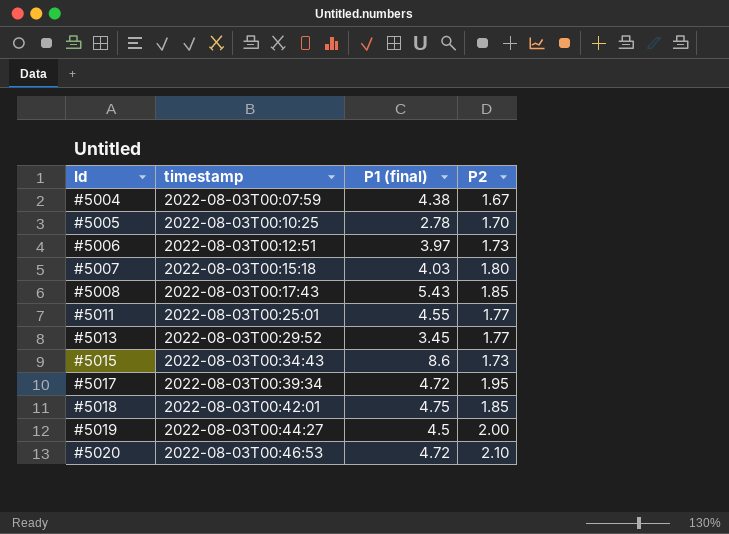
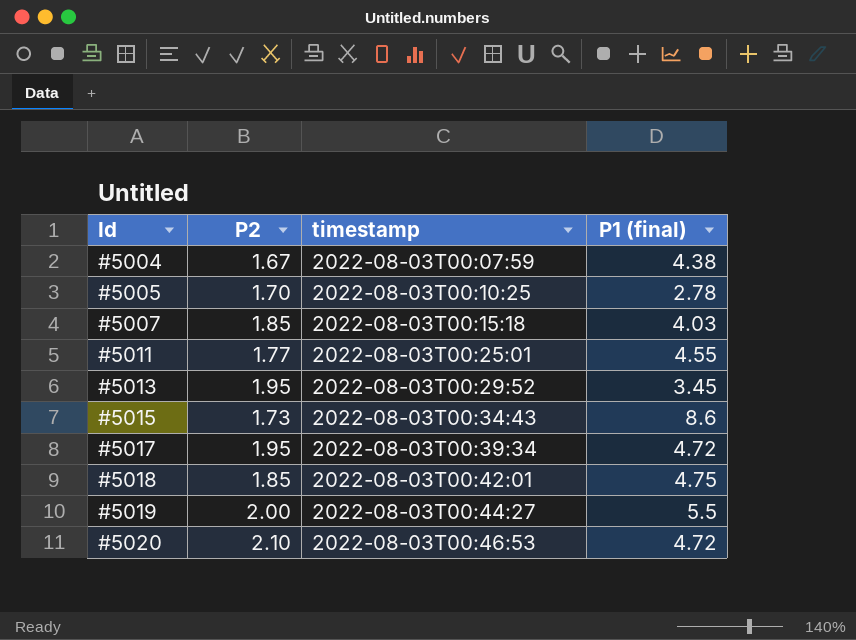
column P2 | position: 4 -> 2
row #5006: 2022-08-03T00:12:51 | 3.97 | 1.73 -> none
row #5008: 2022-08-03T00:17:43 | 5.43 | 1.85 -> none
#5007 | P2: 1.80 -> 1.85
#5013 | P2: 1.77 -> 1.95
#5019 | P1 (final): 4.5 -> 5.5

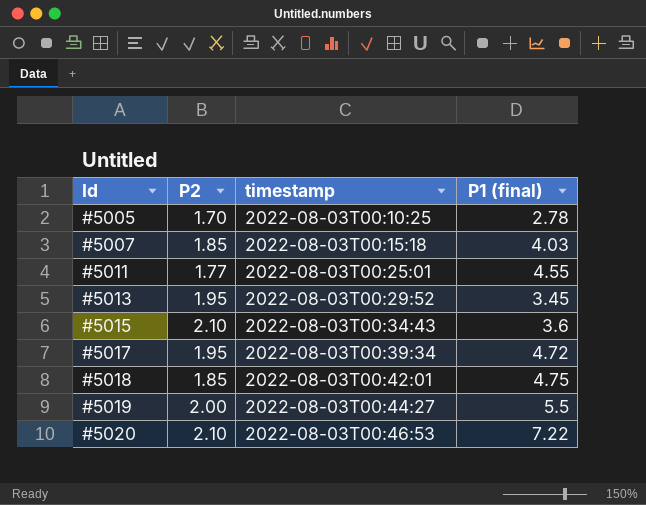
row #5004: 1.67 | 2022-08-03T00:07:59 | 4.38 -> none
#5015 | P2: 1.73 -> 2.10
#5015 | P1 (final): 8.6 -> 3.6
#5020 | P1 (final): 4.72 -> 7.22

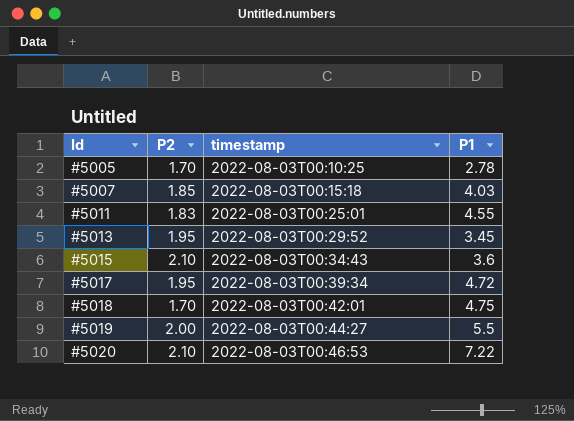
column name: P1 (final) -> P1
#5011 | P2: 1.77 -> 1.83
#5018 | P2: 1.85 -> 1.70

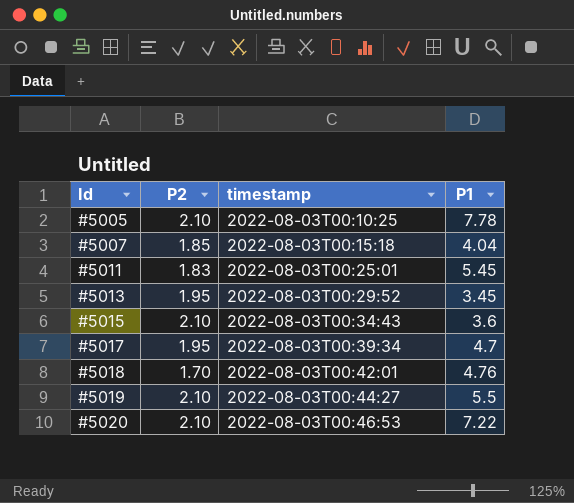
#5005 | P2: 1.70 -> 2.10
#5005 | P1: 2.78 -> 7.78
#5007 | P1: 4.03 -> 4.04
#5011 | P1: 4.55 -> 5.45
#5017 | P1: 4.72 -> 4.7
#5018 | P1: 4.75 -> 4.76
#5019 | P2: 2.00 -> 2.10

